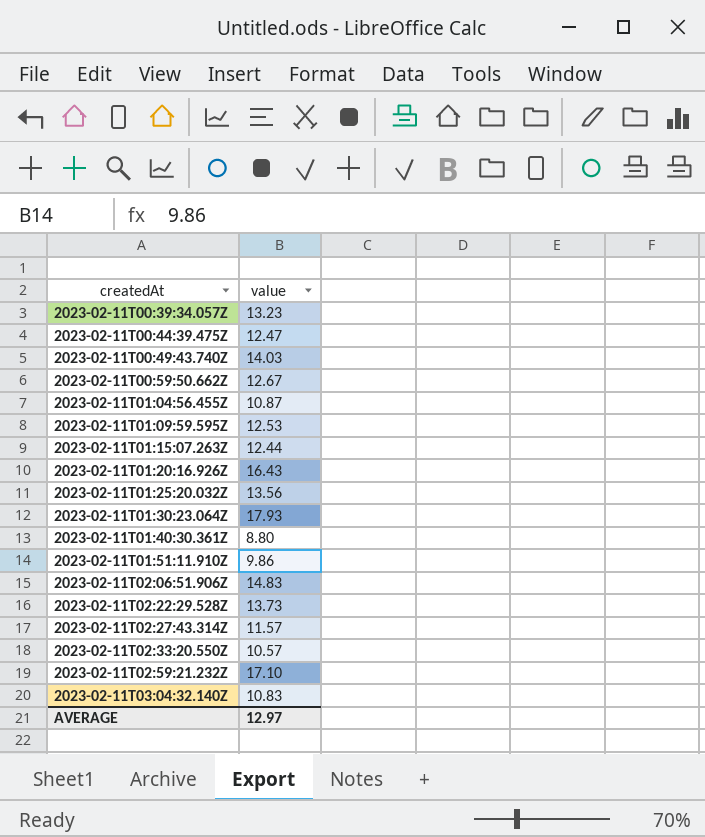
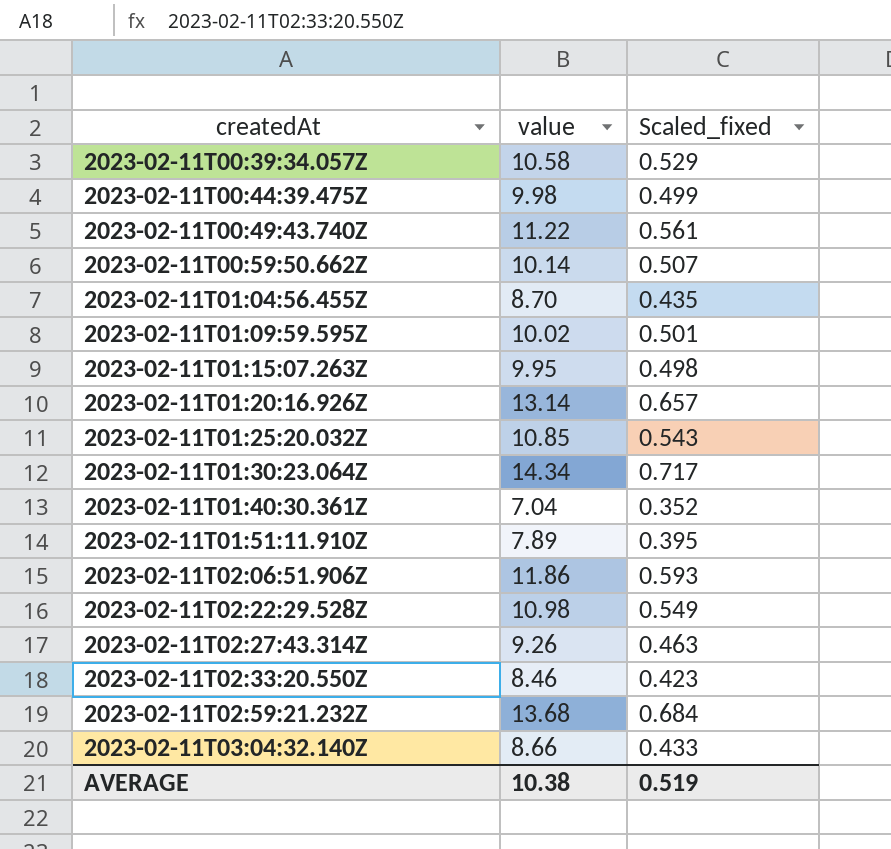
column Scaled_fixed | formula: none -> [value] * 0.05
2023-02-11T00:39:34.057Z | value: 13.23 -> 10.58
2023-02-11T00:44:39.475Z | value: 12.47 -> 9.98
2023-02-11T00:49:43.740Z | value: 14.03 -> 11.22
2023-02-11T00:59:50.662Z | value: 12.67 -> 10.14
2023-02-11T01:04:56.455Z | value: 10.87 -> 8.70
2023-02-11T01:09:59.595Z | value: 12.53 -> 10.02
2023-02-11T01:15:07.263Z | value: 12.44 -> 9.95
2023-02-11T01:20:16.926Z | value: 16.43 -> 13.14
2023-02-11T01:25:20.032Z | value: 13.56 -> 10.85
2023-02-11T01:30:23.064Z | value: 17.93 -> 14.34
2023-02-11T01:40:30.361Z | value: 8.80 -> 7.04
2023-02-11T01:51:11.910Z | value: 9.86 -> 7.89
2023-02-11T02:06:51.906Z | value: 14.83 -> 11.86
2023-02-11T02:22:29.528Z | value: 13.73 -> 10.98
2023-02-11T02:27:43.314Z | value: 11.57 -> 9.26
2023-02-11T02:33:20.550Z | value: 10.57 -> 8.46
2023-02-11T02:59:21.232Z | value: 17.10 -> 13.68
2023-02-11T03:04:32.140Z | value: 10.83 -> 8.66
AVERAGE | value: 12.97 -> 10.38

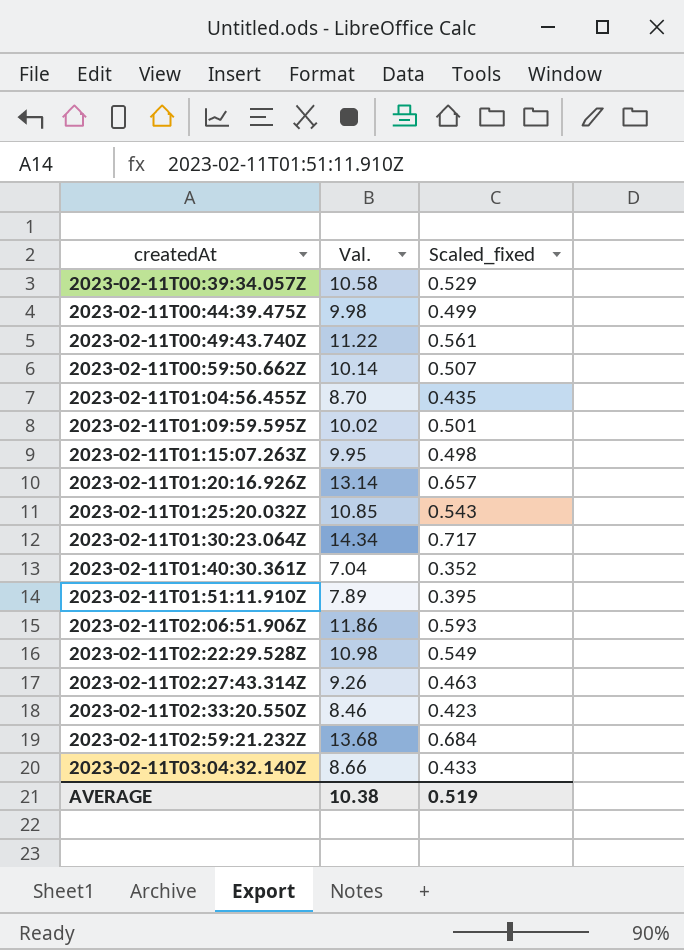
column name: value -> Val.

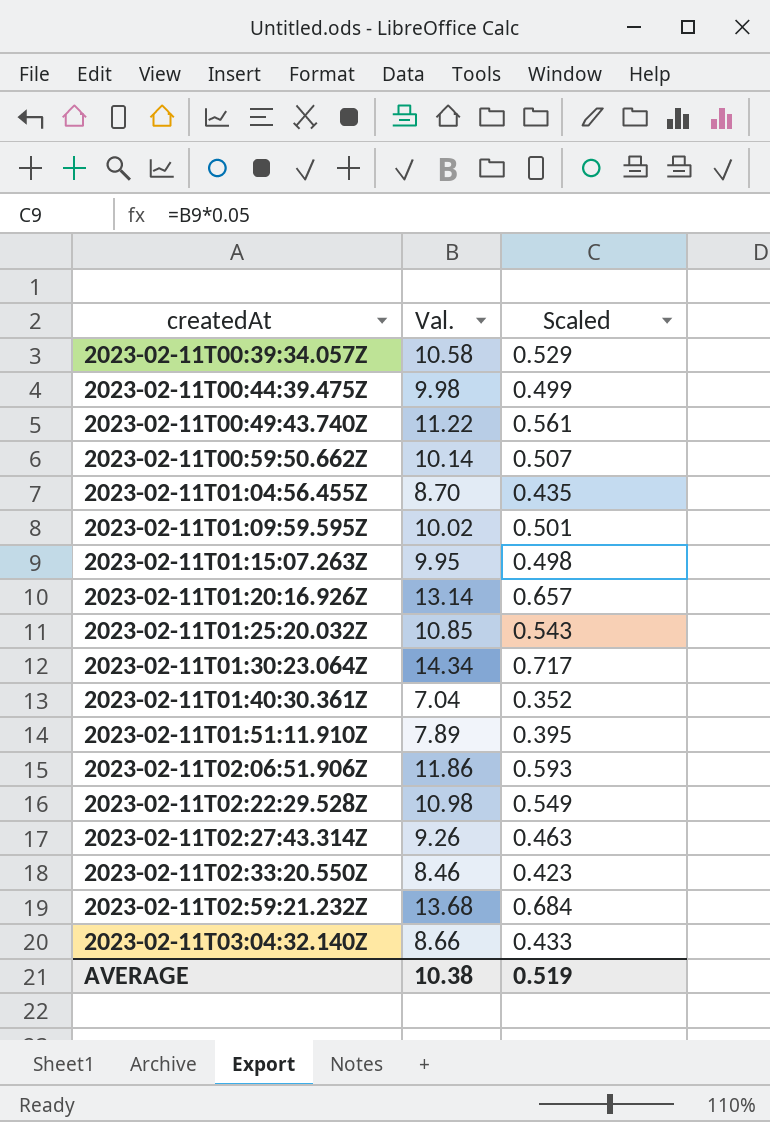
column name: Scaled_fixed -> Scaled

